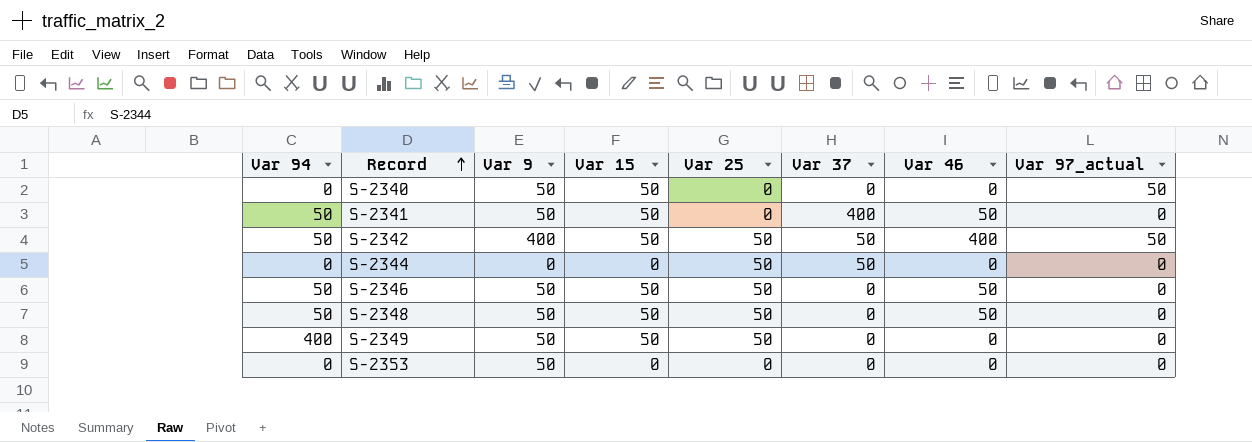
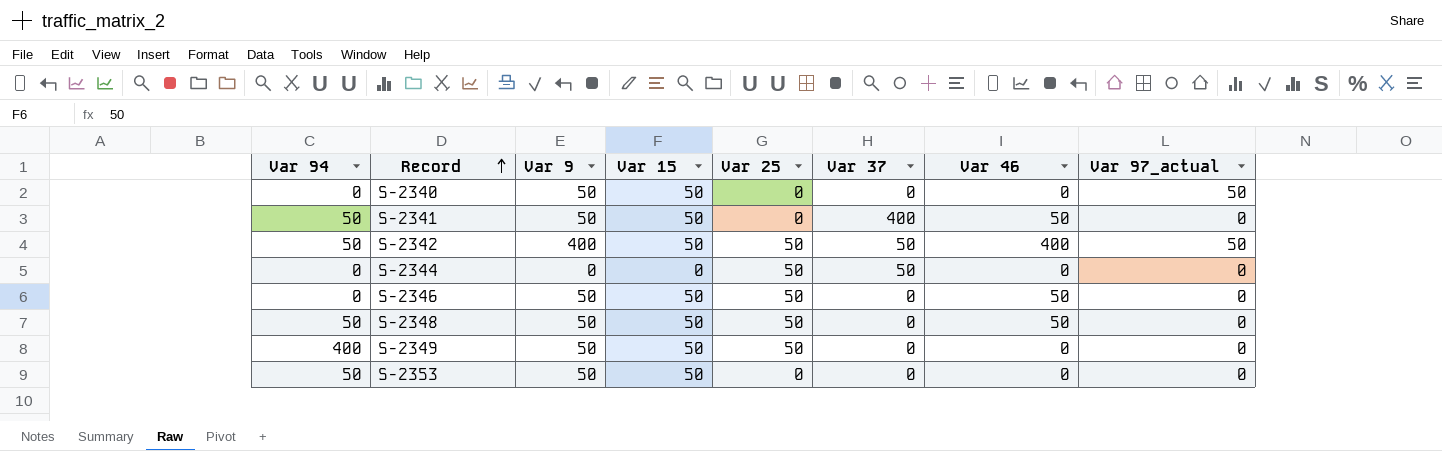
S-2346 | Var 94: 50 -> 0
S-2353 | Var 94: 0 -> 50
S-2353 | Var 15: 0 -> 50

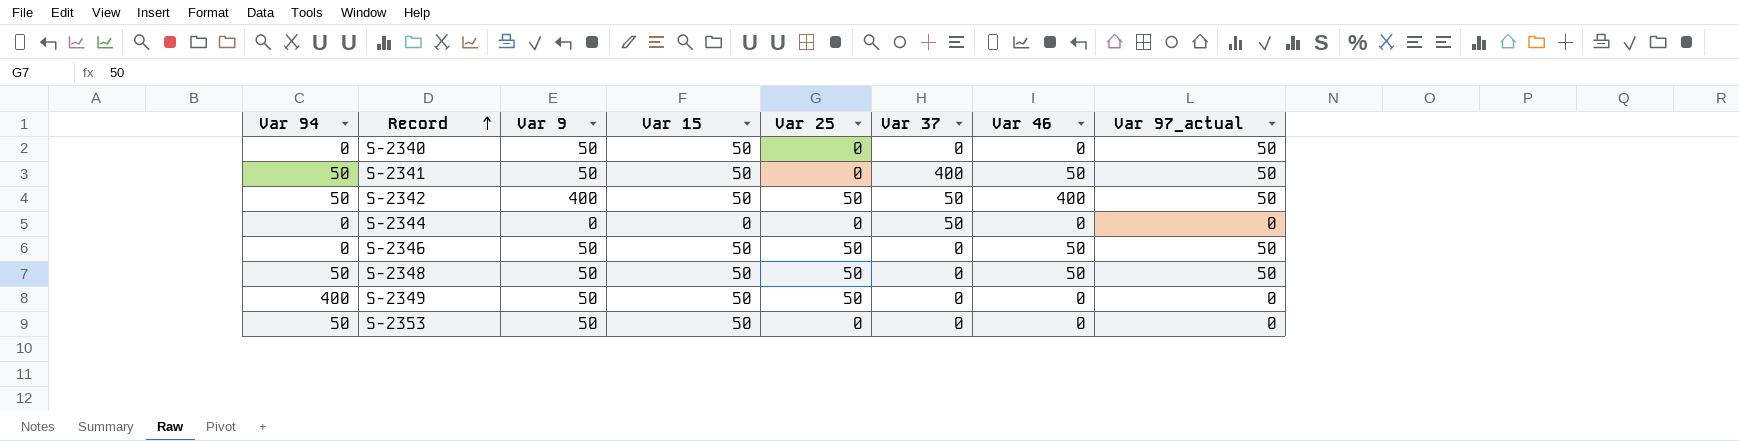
S-2341 | Var 97_actual: 0 -> 50
S-2344 | Var 25: 50 -> 0
S-2346 | Var 97_actual: 0 -> 50
S-2348 | Var 97_actual: 0 -> 50

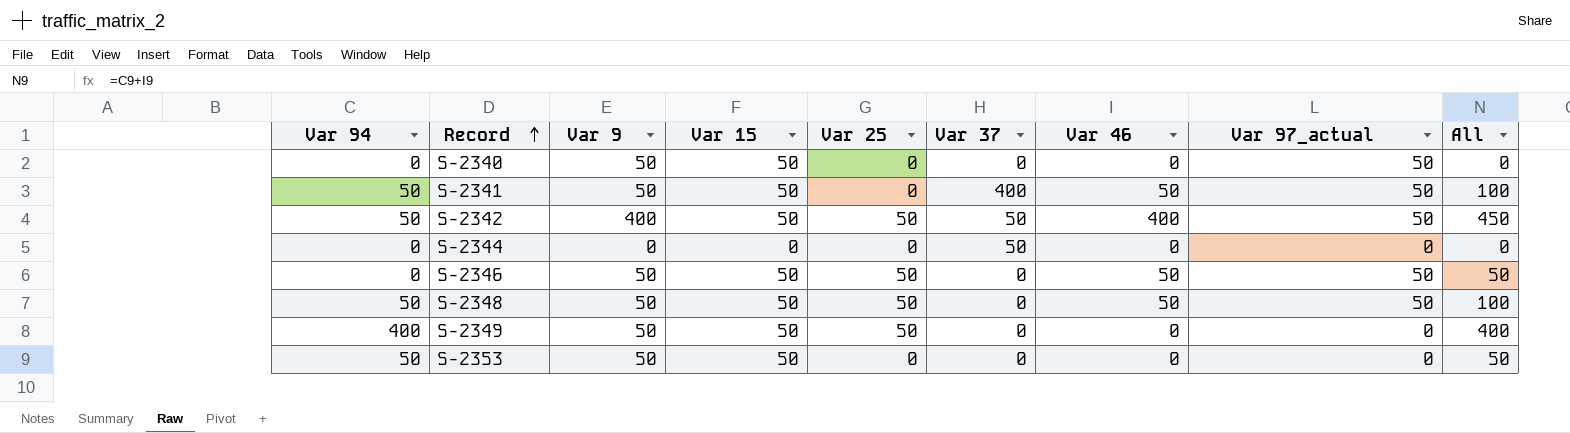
column All | formula: none -> [Var 94] + [Var 46]

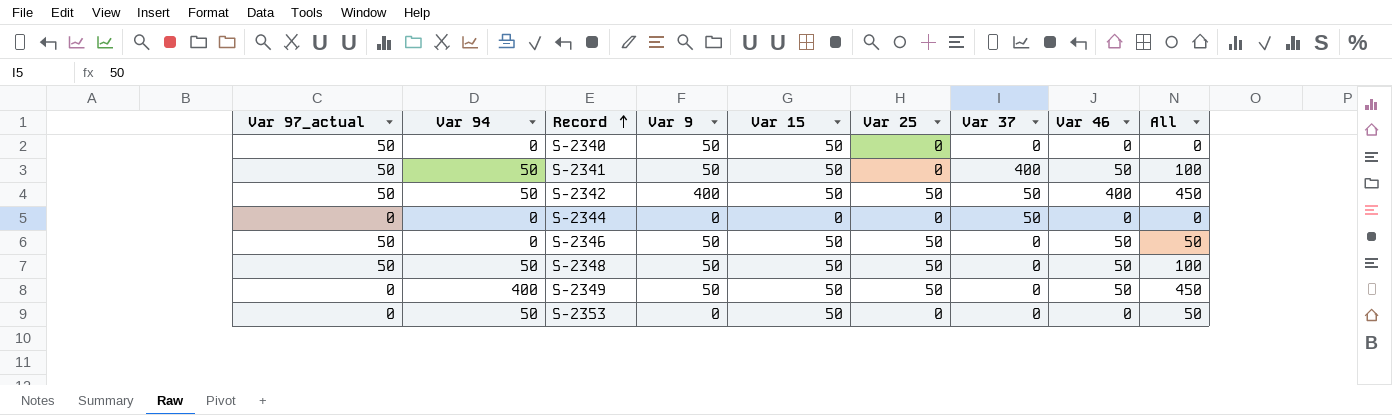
column Var 97_actual | position: 8 -> 1
S-2349 | Var 46: 0 -> 50
S-2349 | All: 400 -> 450
S-2353 | Var 9: 50 -> 0

